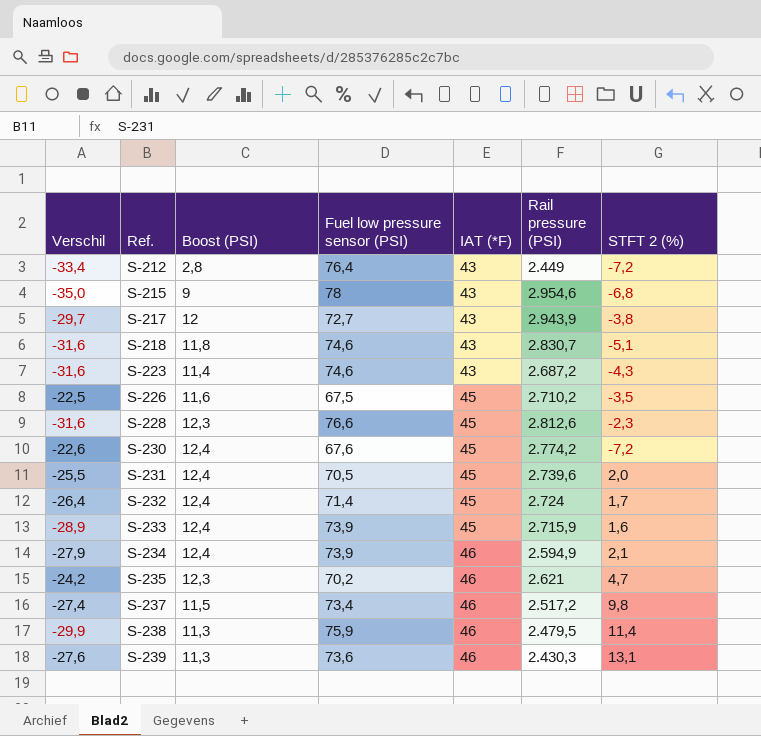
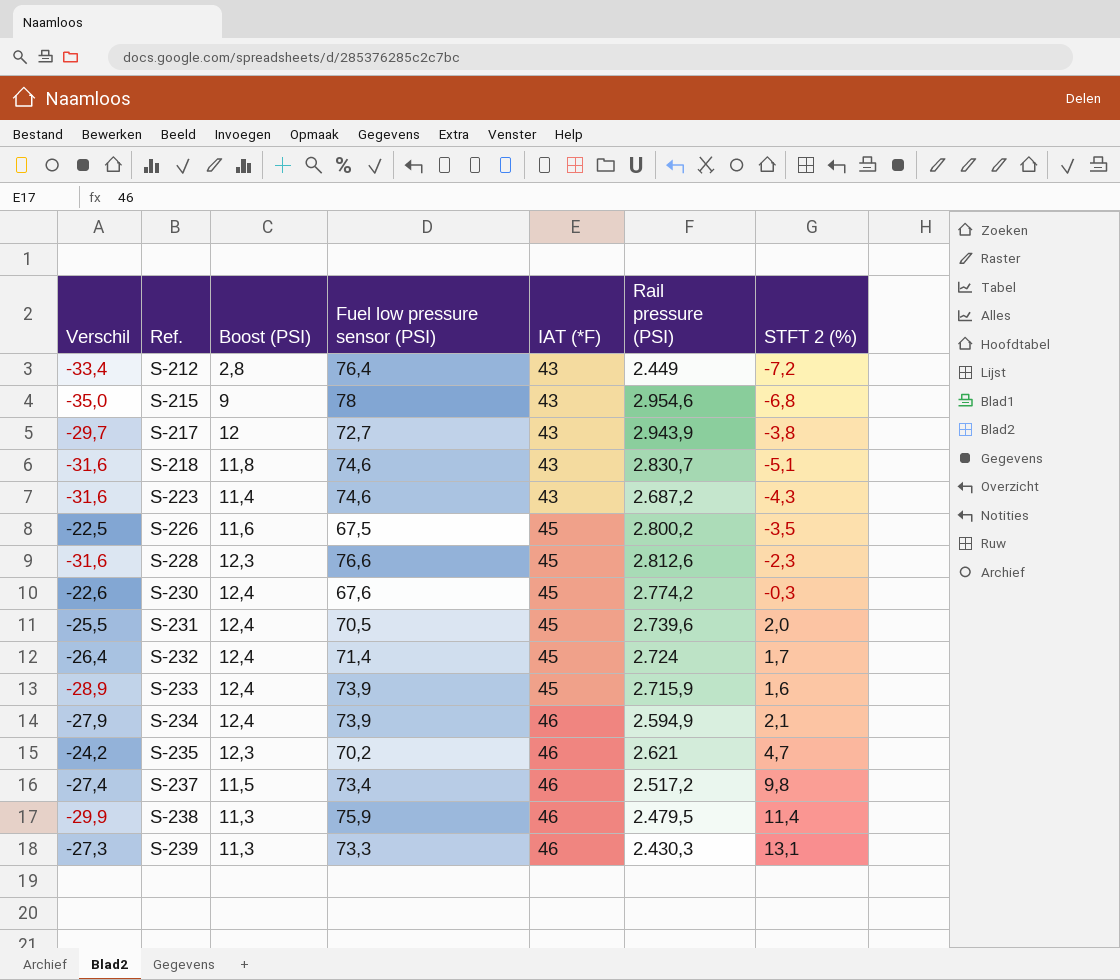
S-226 | Rail pressure (PSI): 2.710,2 -> 2.800,2
S-230 | STFT 2 (%): -7,2 -> -0,3
S-239 | Verschil: -27,6 -> -27,3
S-239 | Fuel low pressure sensor (PSI): 73,6 -> 73,3

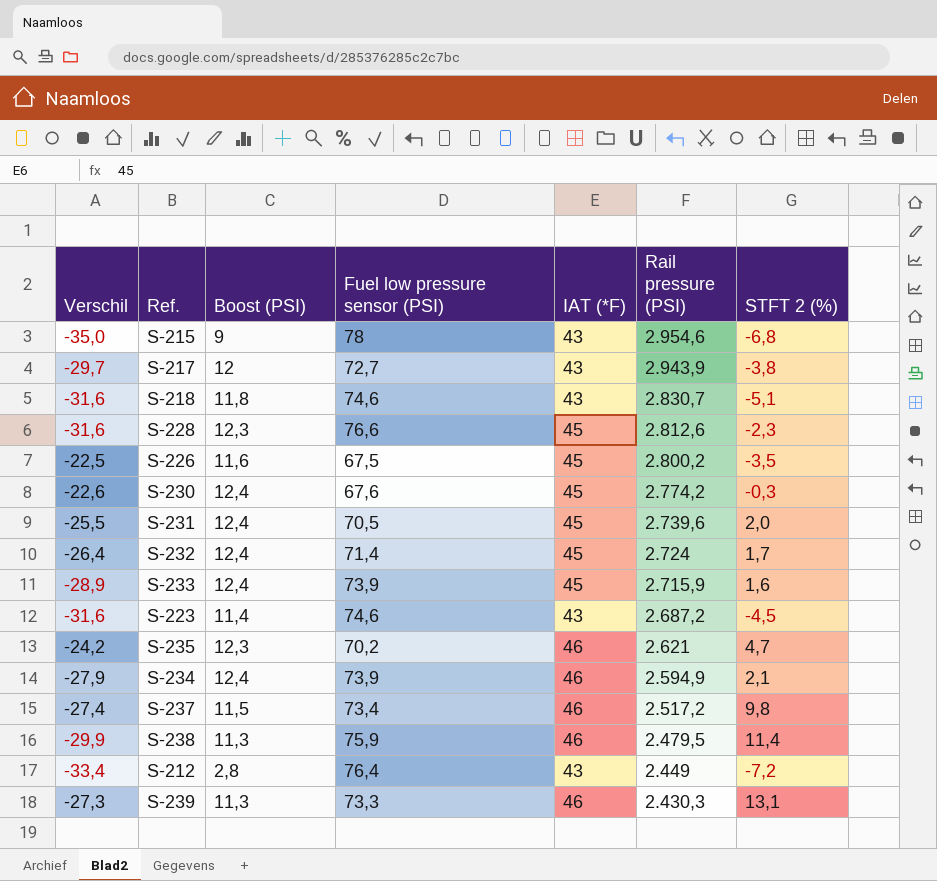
row order: Ref. ascending -> Rail pressure (PSI) descending
S-223 | STFT 2 (%): -4,3 -> -4,5

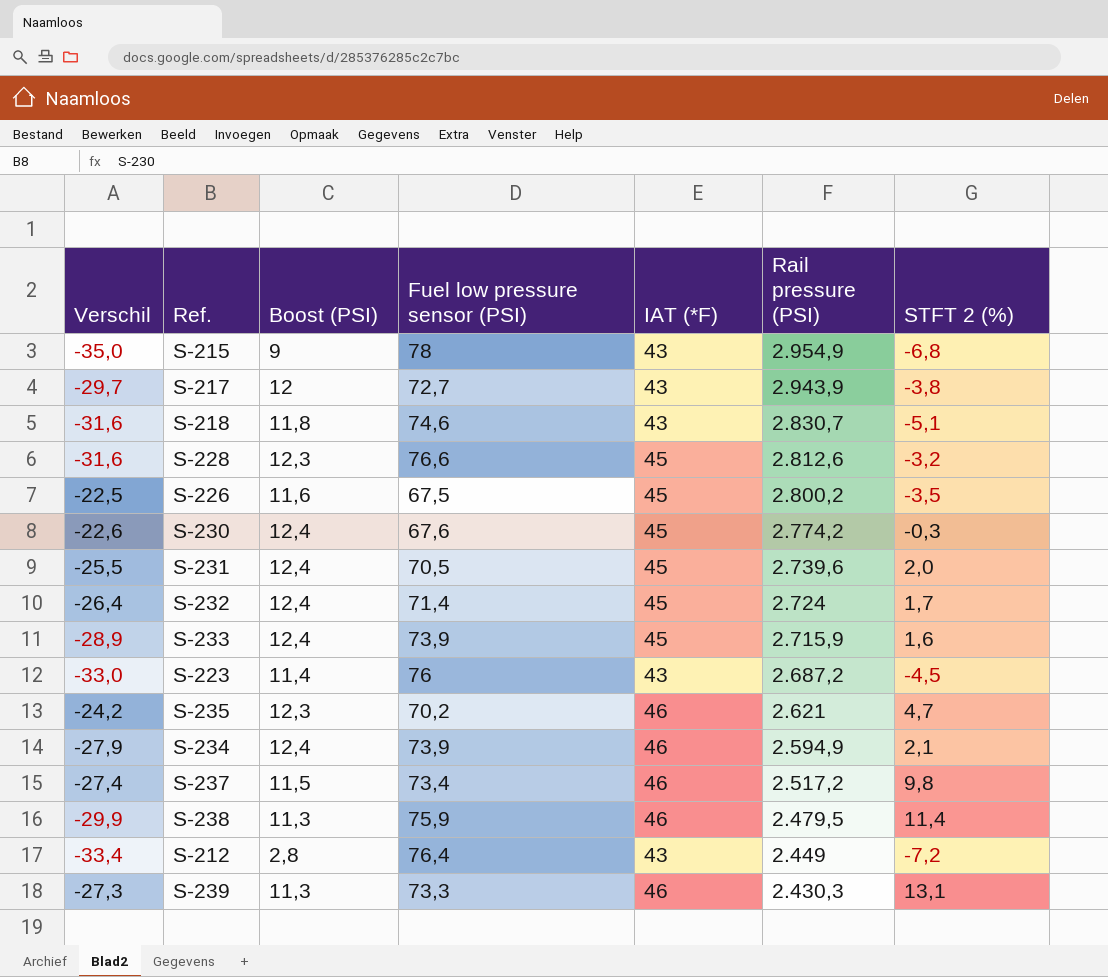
S-215 | Rail pressure (PSI): 2.954,6 -> 2.954,9
S-228 | STFT 2 (%): -2,3 -> -3,2
S-223 | Verschil: -31,6 -> -33,0
S-223 | Fuel low pressure sensor (PSI): 74,6 -> 76

